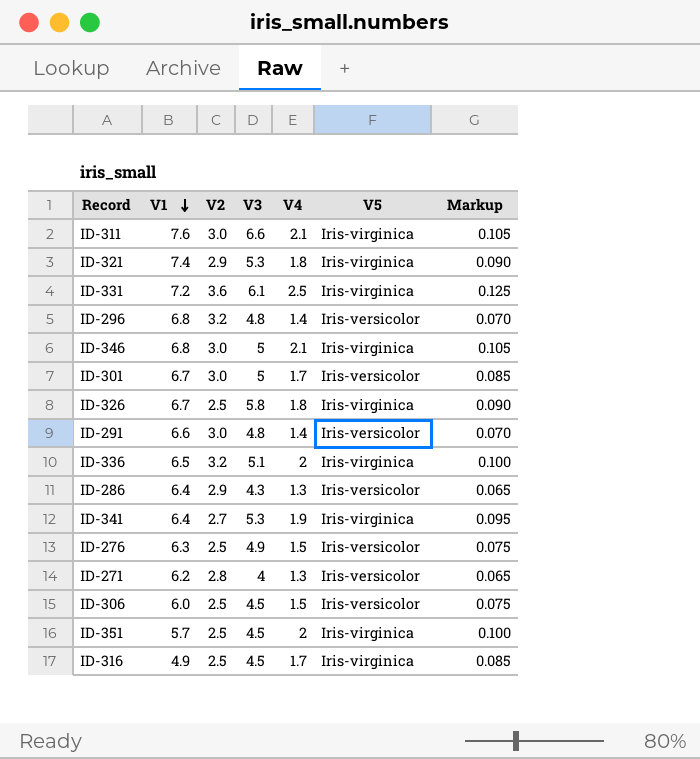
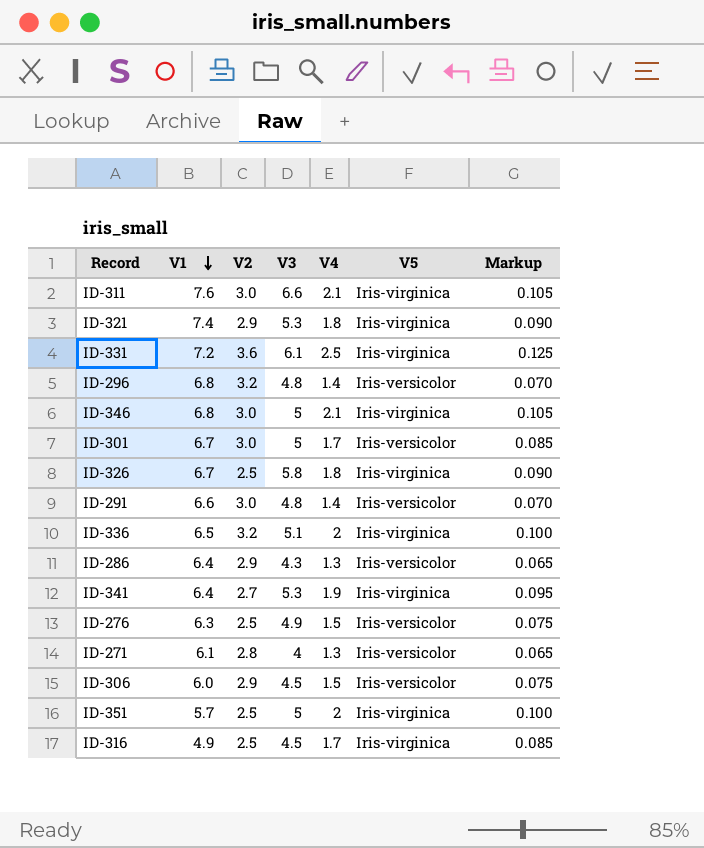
ID-271 | V1: 6.2 -> 6.1
ID-306 | V2: 2.5 -> 2.9
ID-351 | V3: 4.5 -> 5

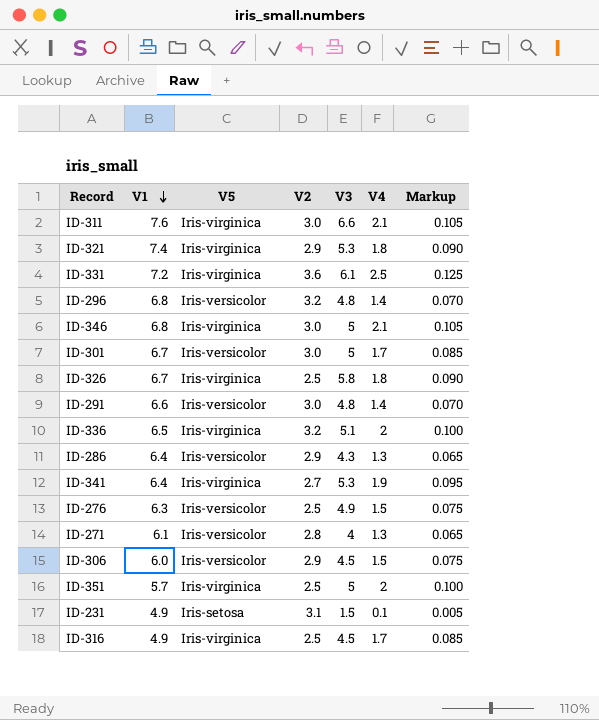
column V5 | position: 6 -> 3
row ID-231: none -> 4.9 | Iris-setosa | 3.1 | 1.5 | 0.1 | 0.005

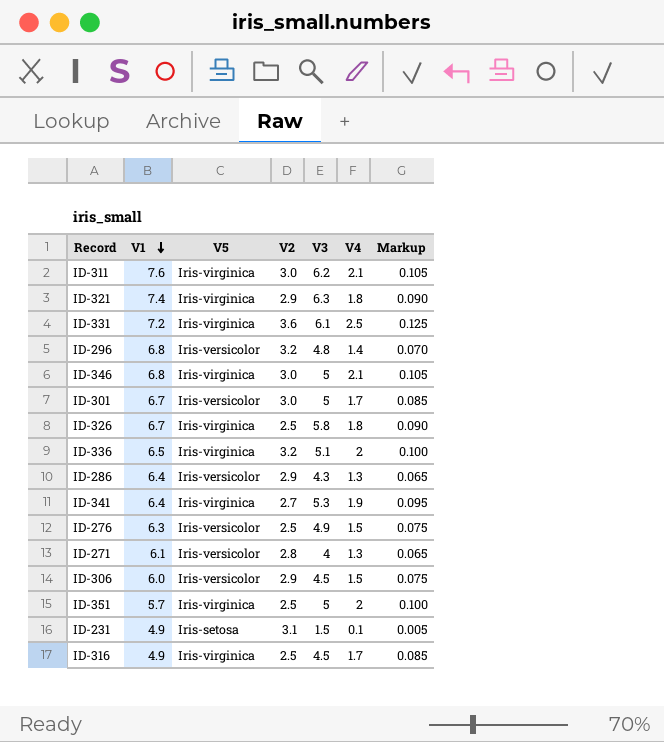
row ID-291: 6.6 | Iris-versicolor | 3.0 | 4.8 | 1.4 | 0.070 -> none
ID-311 | V3: 6.6 -> 6.2
ID-321 | V3: 5.3 -> 6.3

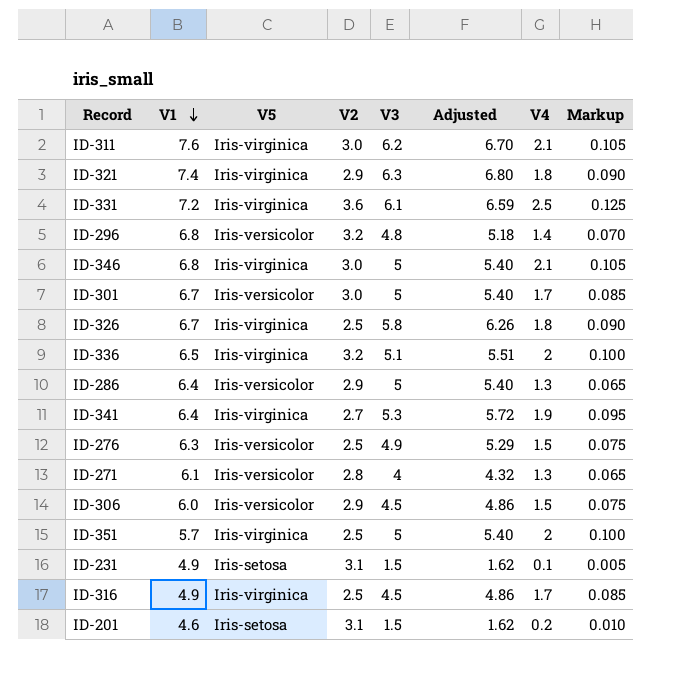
column Adjusted | formula: none -> [V3] * 1.08
ID-286 | V3: 4.3 -> 5
row ID-201: none -> 4.6 | Iris-setosa | 3.1 | 1.5 | 1.62 | 0.2 | 0.010

